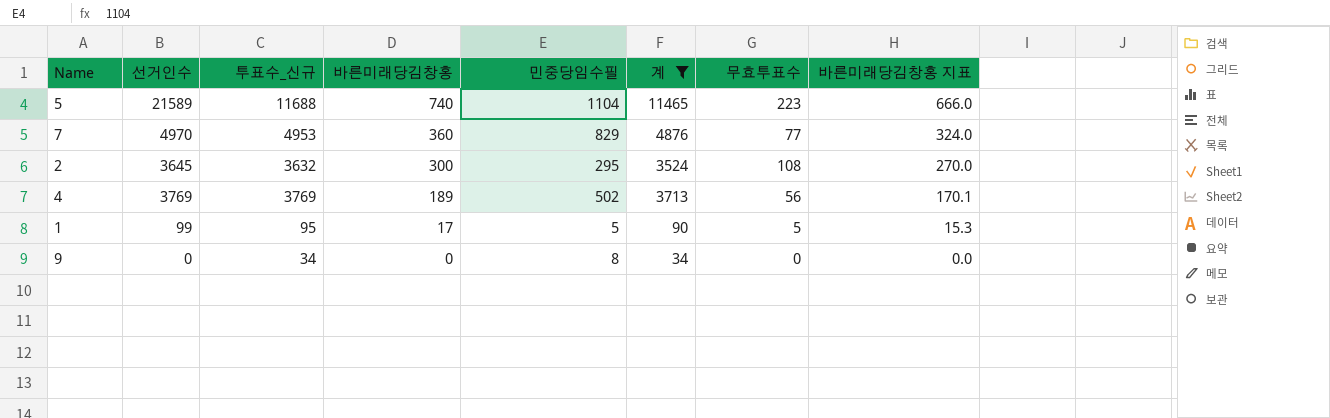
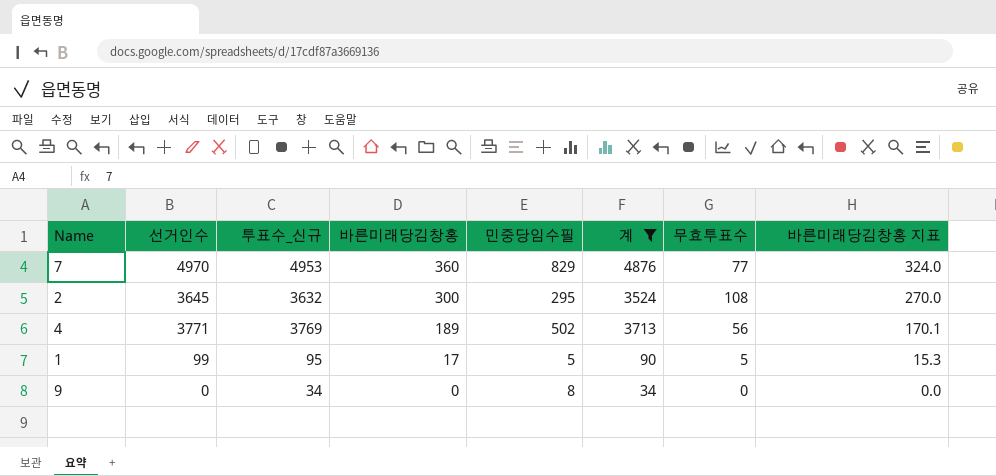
row 5: 21589 | 11688 | 740 | 1104 | 11465 | 223 | 666.0 -> none
4 | 선거인수: 3769 -> 3771

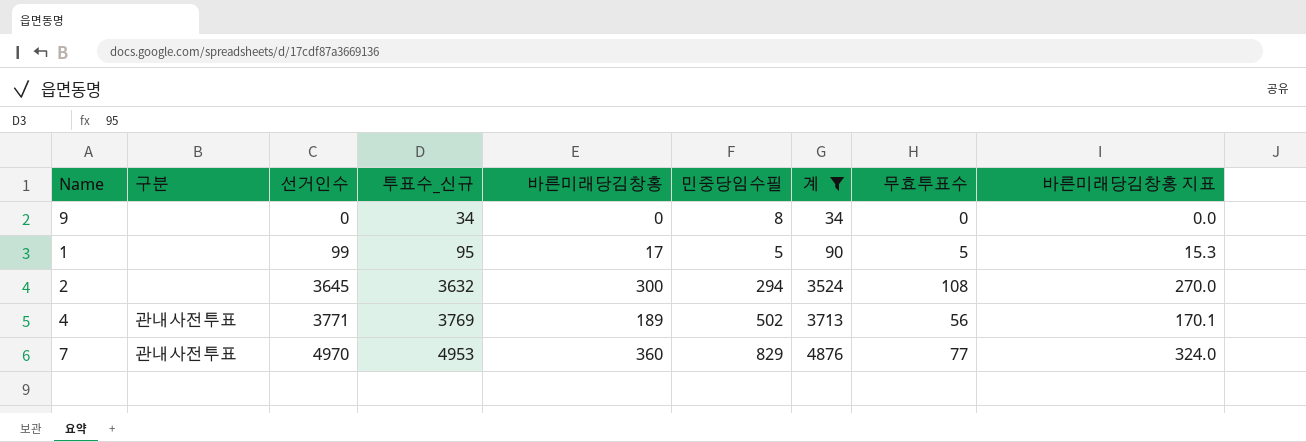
row order: 바른미래당김창홍 descending -> 선거인수 ascending
column 구분 | position: none -> 2
2 | 민중당임수필: 295 -> 294

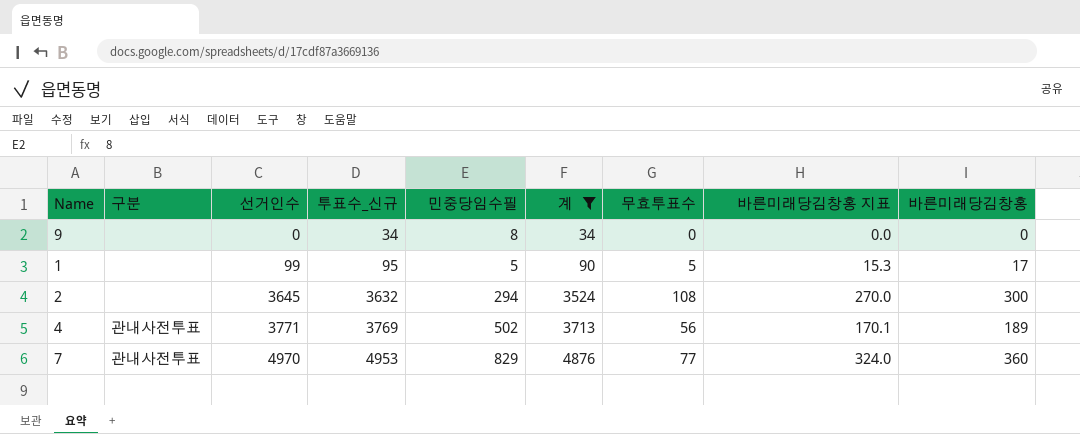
column 바른미래당김창홍 | position: 5 -> 9

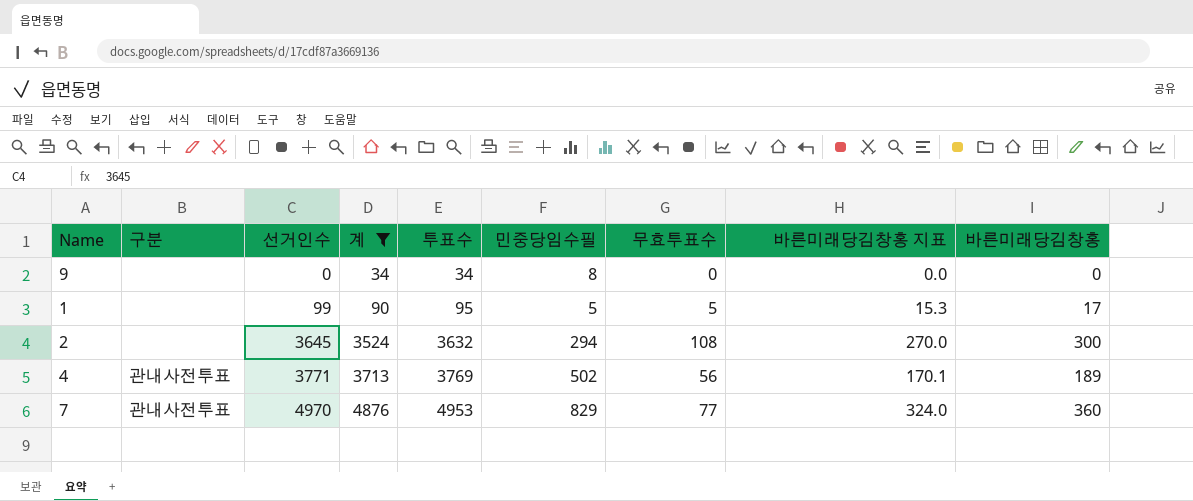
column 계 | position: 6 -> 4
column name: 투표수_신규 -> 투표수

